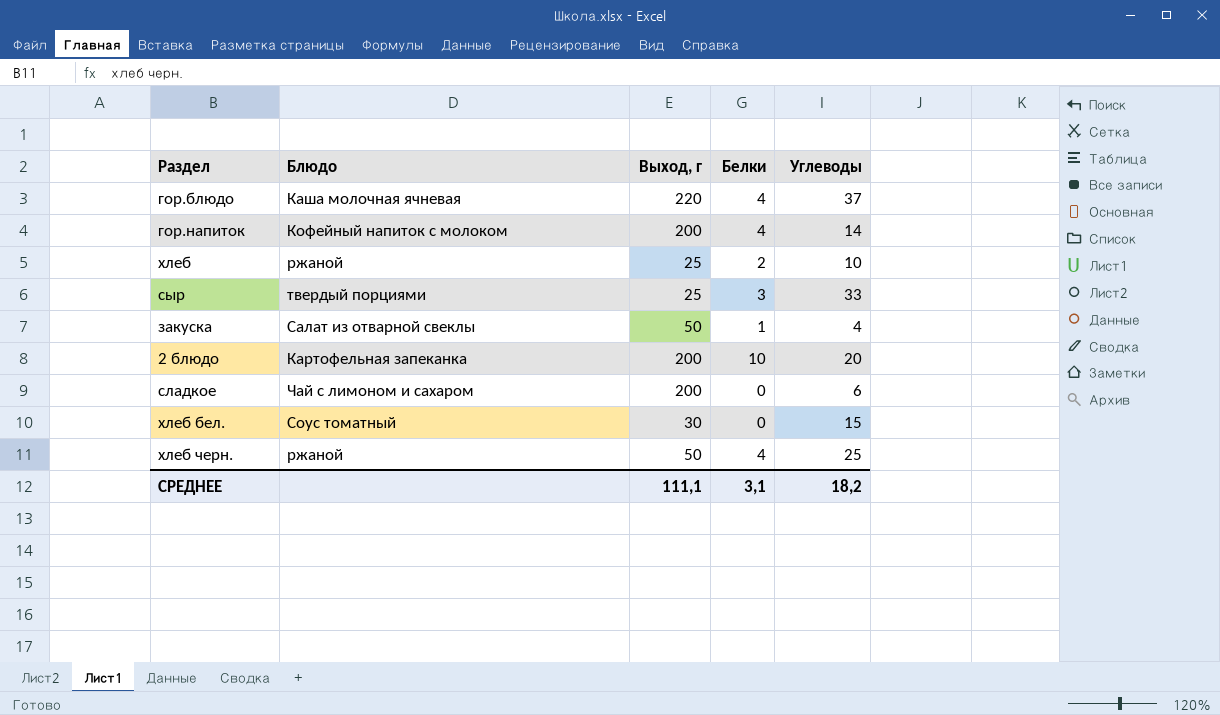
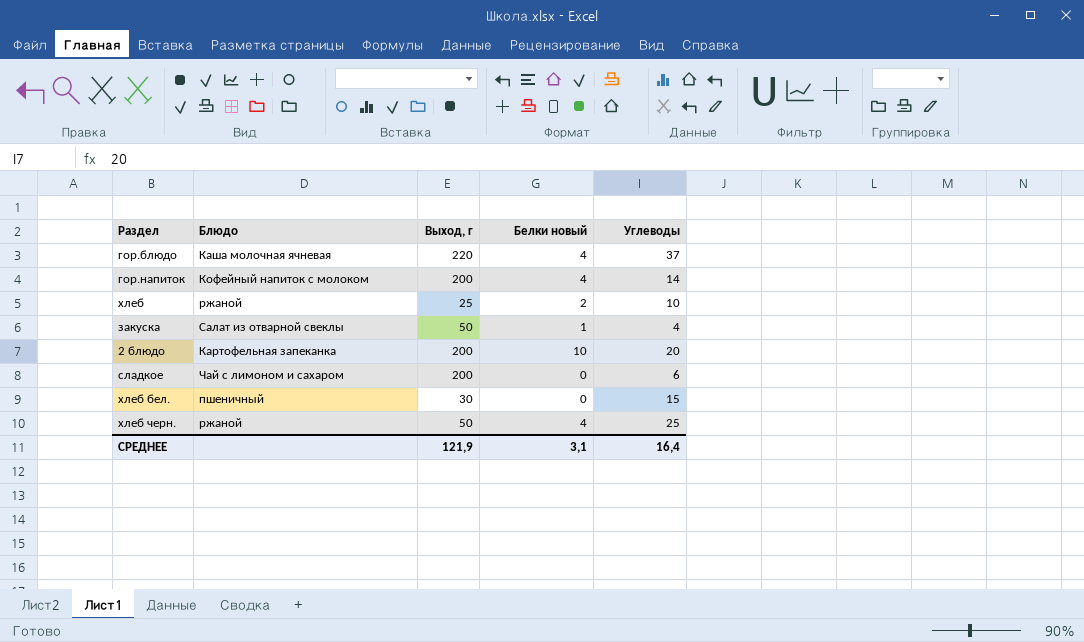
column name: Белки -> Белки новый
row сыр: твердый порциями | 25 | 3 | 33 -> none
хлеб бел. | Блюдо: Соус томатный -> пшеничный
СРЕДНЕЕ | Выход, г: 111,1 -> 121,9
СРЕДНЕЕ | Углеводы: 18,2 -> 16,4

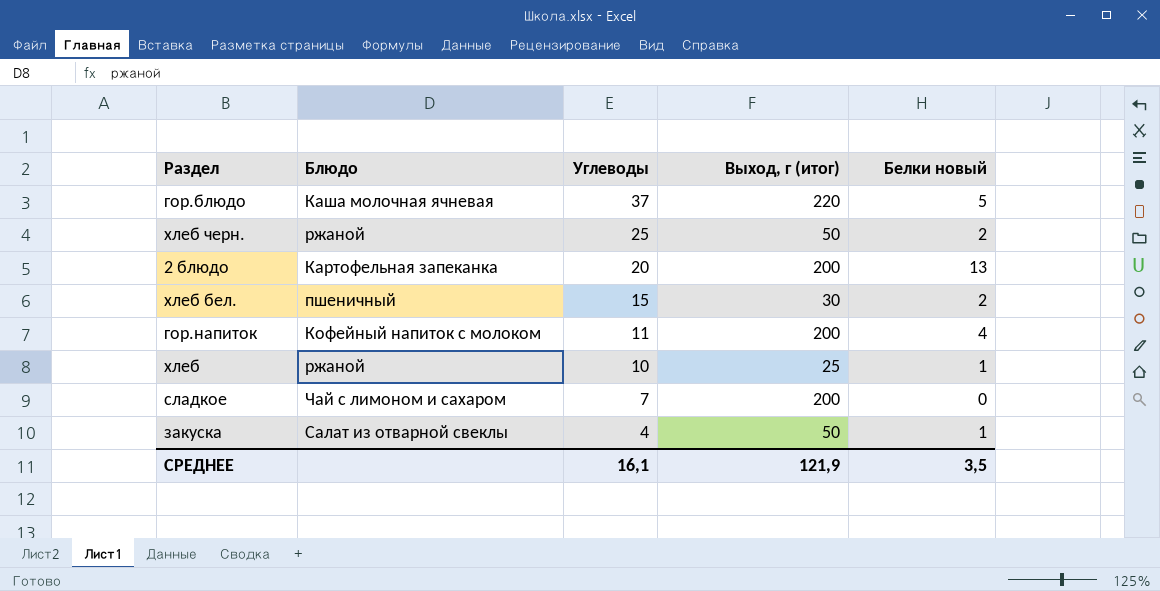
row order: none -> Углеводы descending
column Углеводы | position: 5 -> 3
column name: Выход, г -> Выход, г (итог)
гор.блюдо | Белки новый: 4 -> 5
хлеб черн. | Белки новый: 4 -> 2
2 блюдо | Белки новый: 10 -> 13
хлеб бел. | Белки новый: 0 -> 2
гор.напиток | Углеводы: 14 -> 11
хлеб | Белки новый: 2 -> 1
сладкое | Углеводы: 6 -> 7
СРЕДНЕЕ | Углеводы: 16,4 -> 16,1
СРЕДНЕЕ | Белки новый: 3,1 -> 3,5

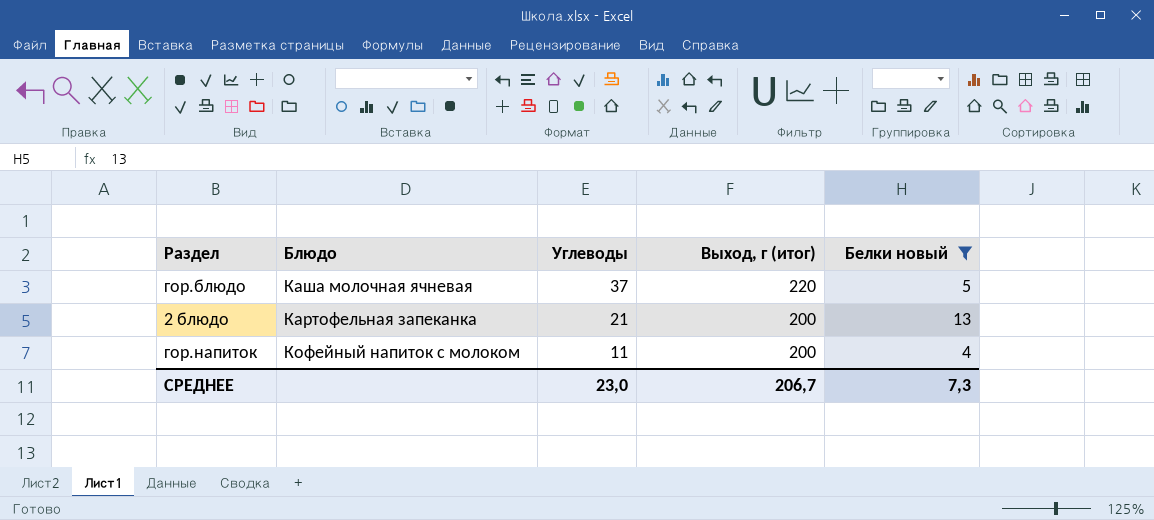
filter: none -> Белки новый >= 4
2 блюдо | Углеводы: 20 -> 21
СРЕДНЕЕ | Углеводы: 16,1 -> 23,0
СРЕДНЕЕ | Выход, г (итог): 121,9 -> 206,7
СРЕДНЕЕ | Белки новый: 3,5 -> 7,3

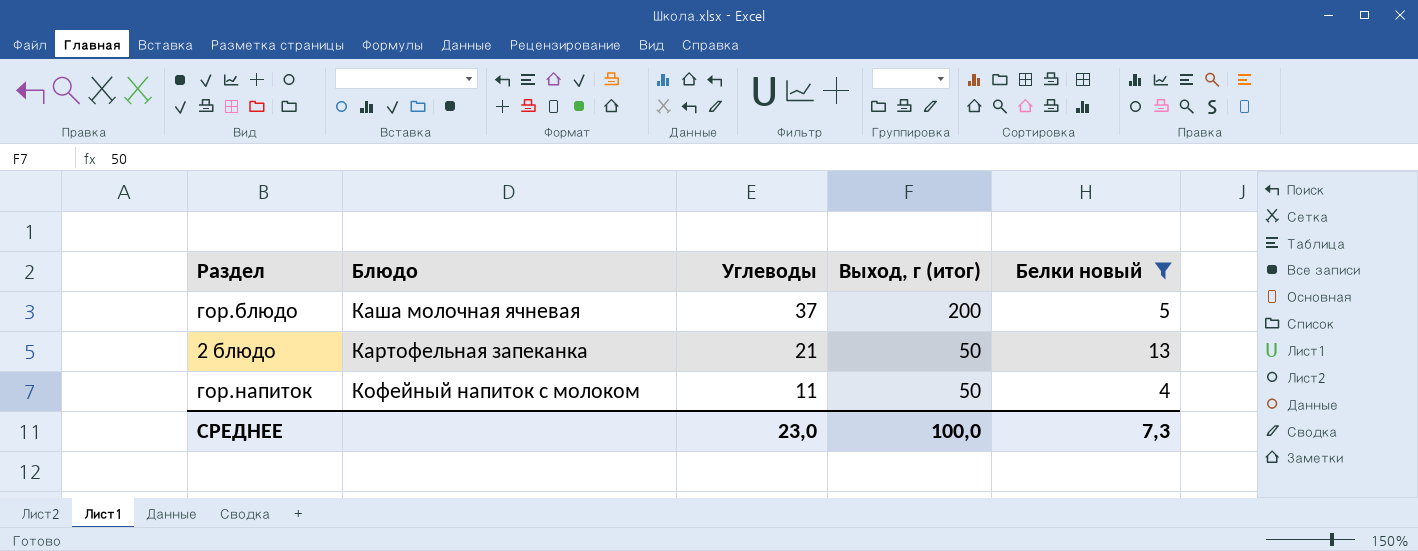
гор.блюдо | Выход, г (итог): 220 -> 200
2 блюдо | Выход, г (итог): 200 -> 50
гор.напиток | Выход, г (итог): 200 -> 50
СРЕДНЕЕ | Выход, г (итог): 206,7 -> 100,0

